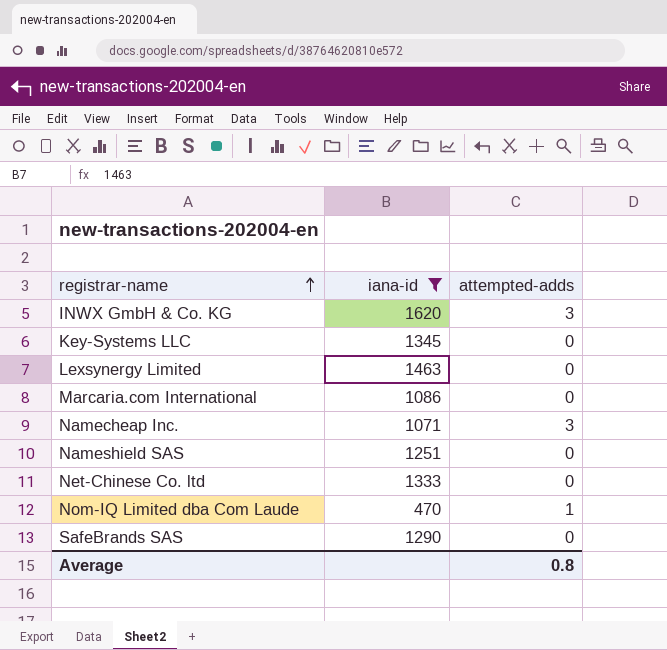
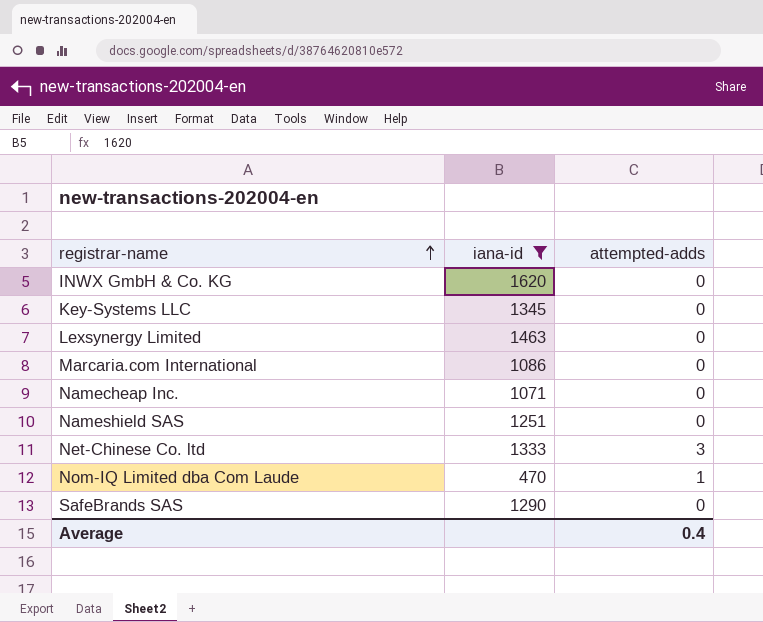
INWX GmbH & Co. KG | attempted-adds: 3 -> 0
Namecheap Inc. | attempted-adds: 3 -> 0
Net-Chinese Co. ltd | attempted-adds: 0 -> 3
Average | attempted-adds: 0.8 -> 0.4

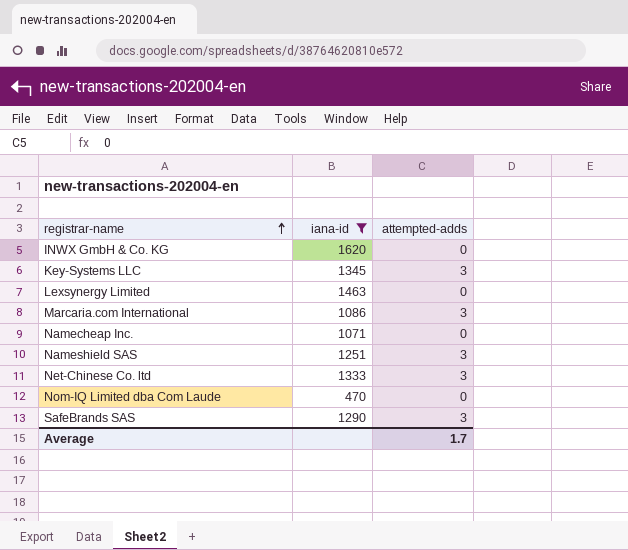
Key-Systems LLC | attempted-adds: 0 -> 3
Marcaria.com International | attempted-adds: 0 -> 3
Nameshield SAS | attempted-adds: 0 -> 3
Nom-IQ Limited dba Com Laude | attempted-adds: 1 -> 0
SafeBrands SAS | attempted-adds: 0 -> 3
Average | attempted-adds: 0.4 -> 1.7

